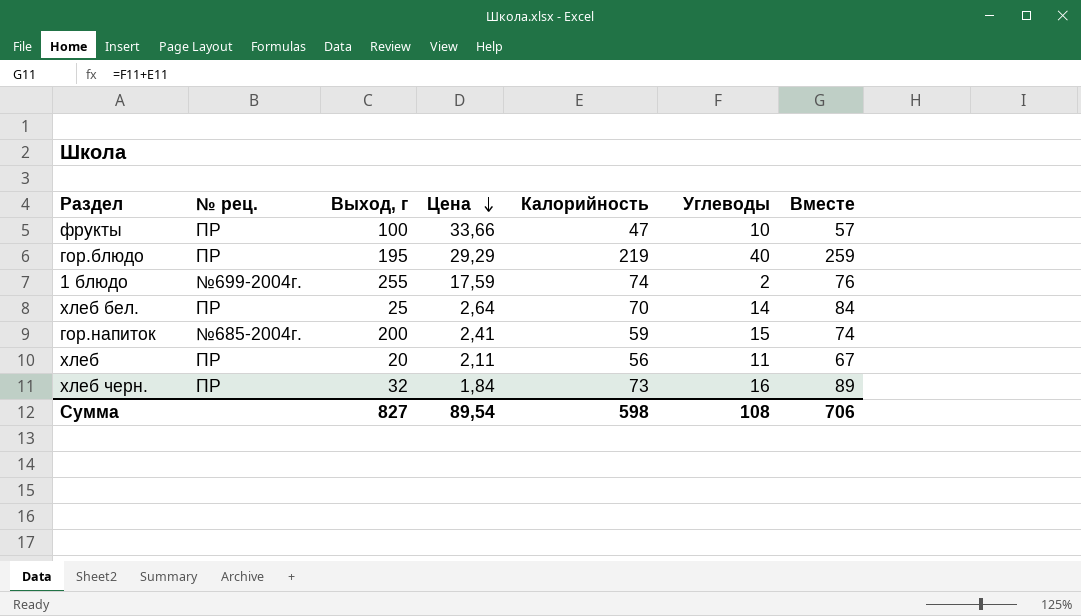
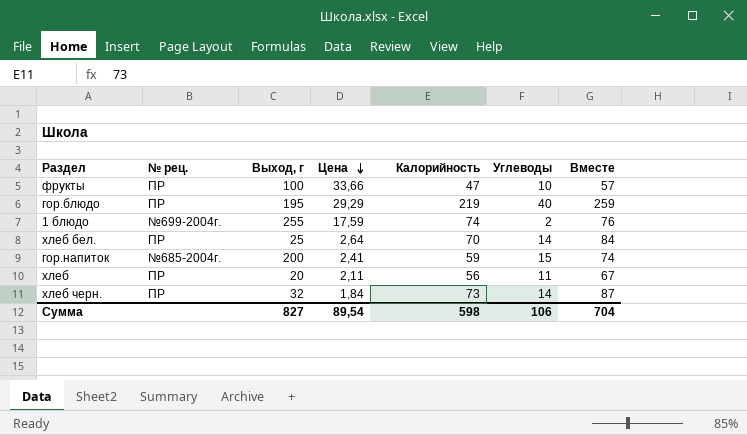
хлеб черн. | Углеводы: 16 -> 14
хлеб черн. | Вместе: 89 -> 87
Сумма | Углеводы: 108 -> 106
Сумма | Вместе: 706 -> 704

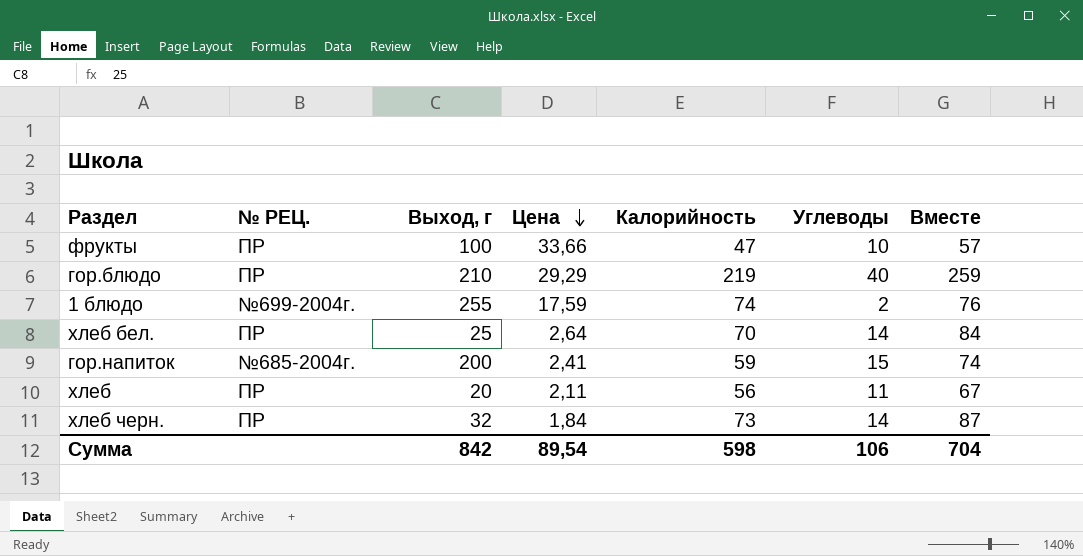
column name: № рец. -> № РЕЦ.
гор.блюдо | Выход, г: 195 -> 210
Сумма | Выход, г: 827 -> 842

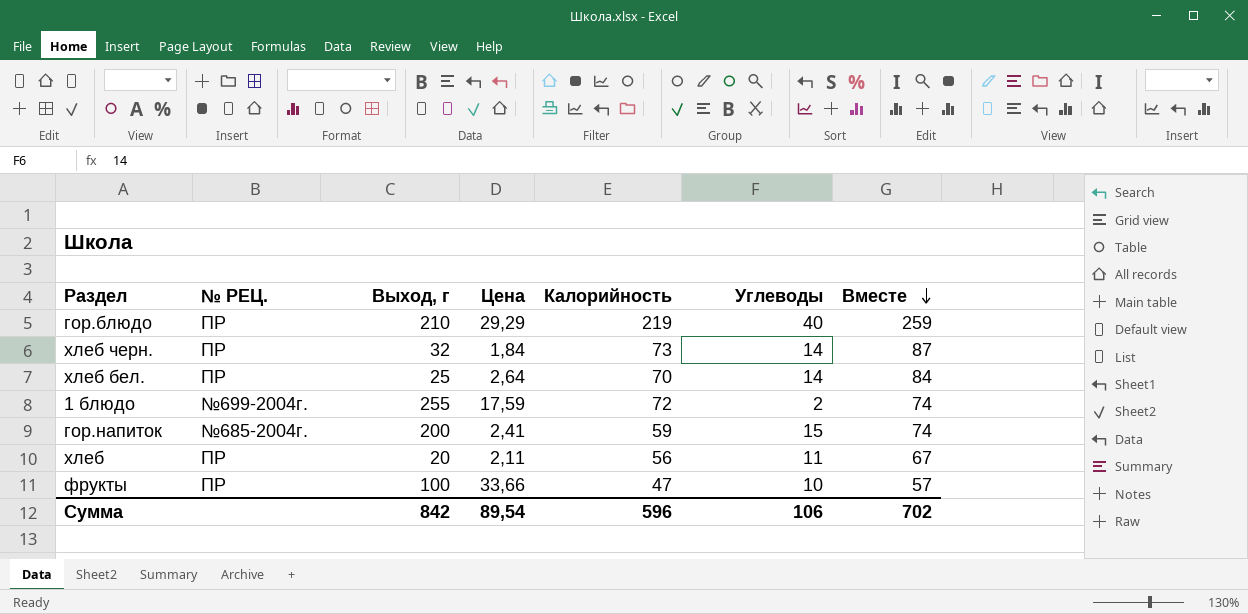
row order: Цена descending -> Вместе descending
1 блюдо | Калорийность: 74 -> 72
1 блюдо | Вместе: 76 -> 74
Сумма | Калорийность: 598 -> 596
Сумма | Вместе: 704 -> 702

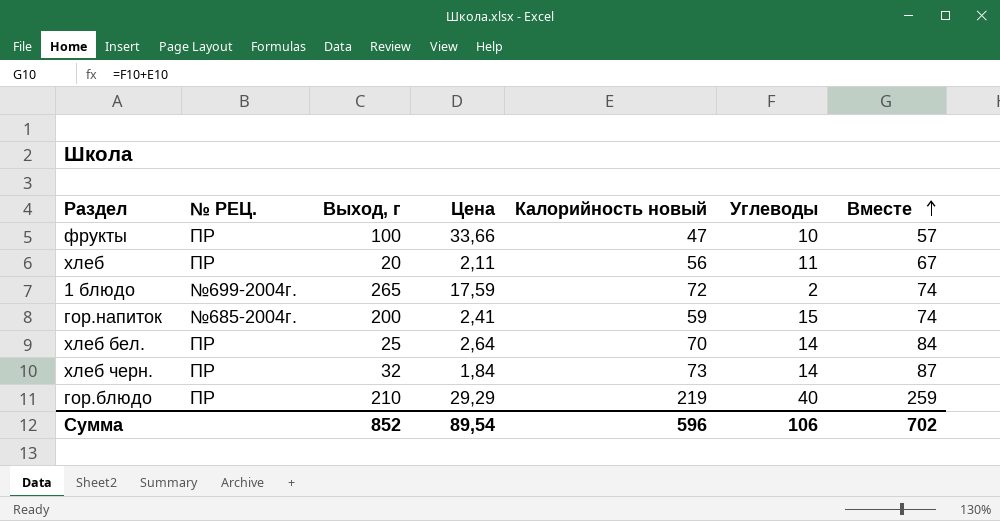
row order: Вместе descending -> Вместе ascending
column name: Калорийность -> Калорийность новый
1 блюдо | Выход, г: 255 -> 265
Сумма | Выход, г: 842 -> 852

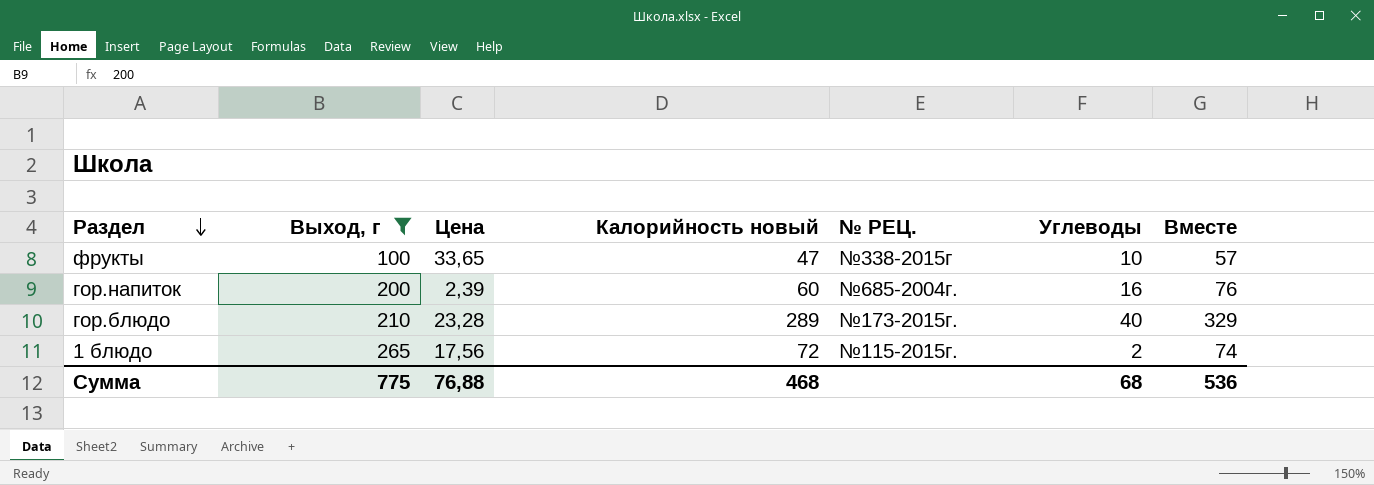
filter: none -> Выход, г >= 100
row order: Вместе ascending -> Раздел descending
column № РЕЦ. | position: 2 -> 5
фрукты | Цена: 33,66 -> 33,65
фрукты | № РЕЦ.: ПР -> №338-2015г
гор.напиток | Цена: 2,41 -> 2,39
гор.напиток | Калорийность новый: 59 -> 60
гор.напиток | Углеводы: 15 -> 16
гор.напиток | Вместе: 74 -> 76
гор.блюдо | Цена: 29,29 -> 23,28
гор.блюдо | Калорийность новый: 219 -> 289
гор.блюдо | № РЕЦ.: ПР -> №173-2015г.
гор.блюдо | Вместе: 259 -> 329
1 блюдо | Цена: 17,59 -> 17,56
1 блюдо | № РЕЦ.: №699-2004г. -> №115-2015г.
Сумма | Выход, г: 852 -> 775
Сумма | Цена: 89,54 -> 76,88
Сумма | Калорийность новый: 596 -> 468
Сумма | Углеводы: 106 -> 68
Сумма | Вместе: 702 -> 536

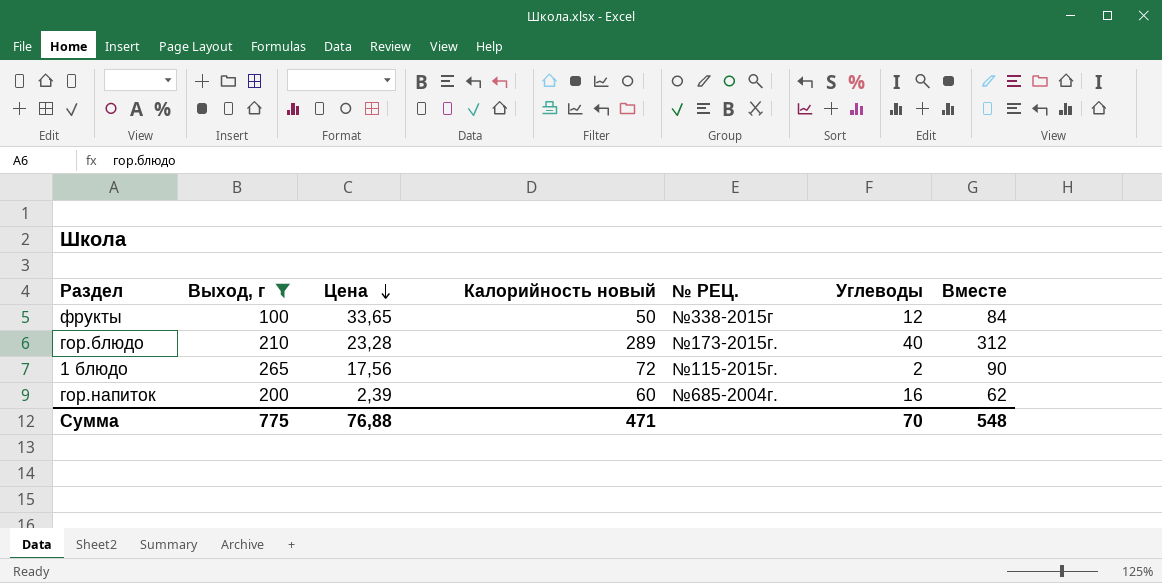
row order: Раздел descending -> Цена descending
column Вместе | formula: [Калорийность новый] + [Углеводы] -> [Цена] + [Калорийность новый]
фрукты | Калорийность новый: 47 -> 50
фрукты | Углеводы: 10 -> 12
Сумма | Калорийность новый: 468 -> 471
Сумма | Углеводы: 68 -> 70
Сумма | Вместе: 536 -> 548

